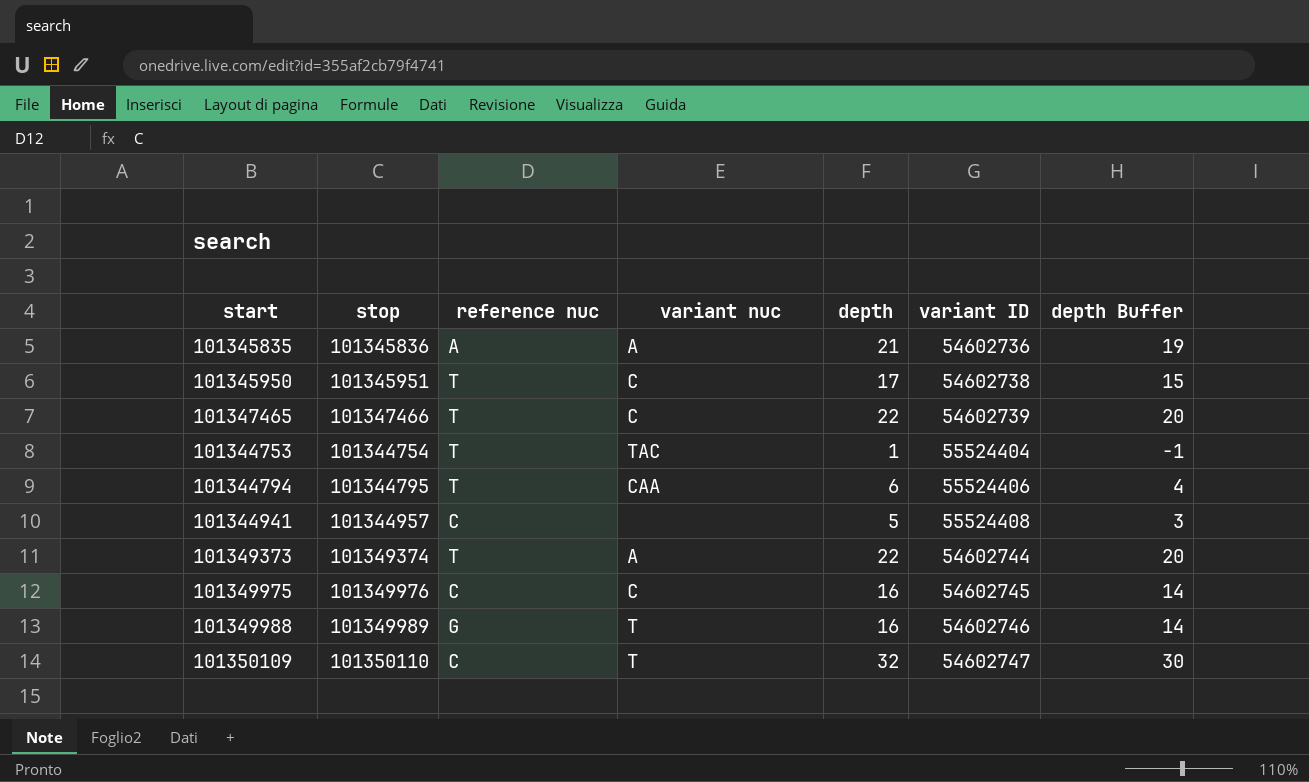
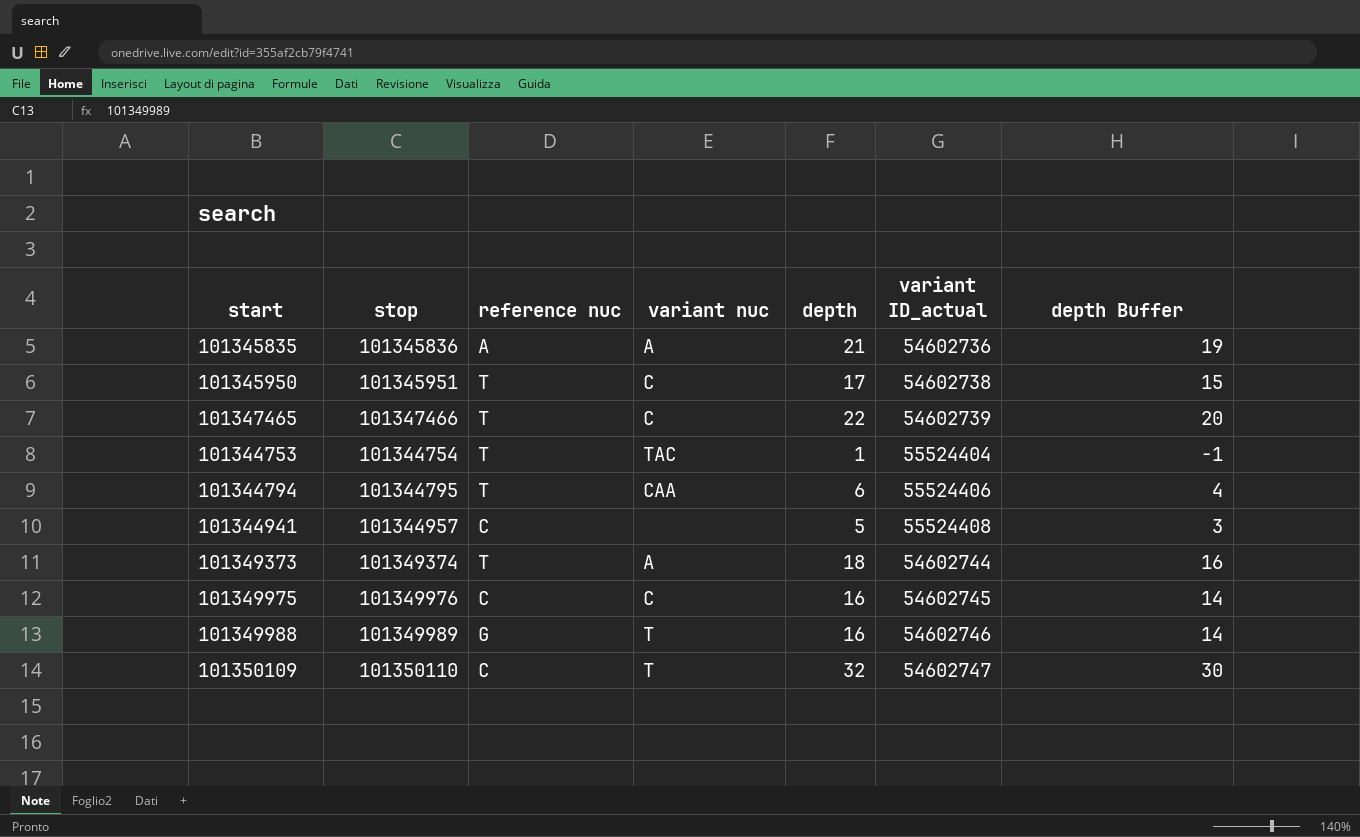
column name: variant ID -> variant ID_actual
101349373 | depth: 22 -> 18
101349373 | depth Buffer: 20 -> 16

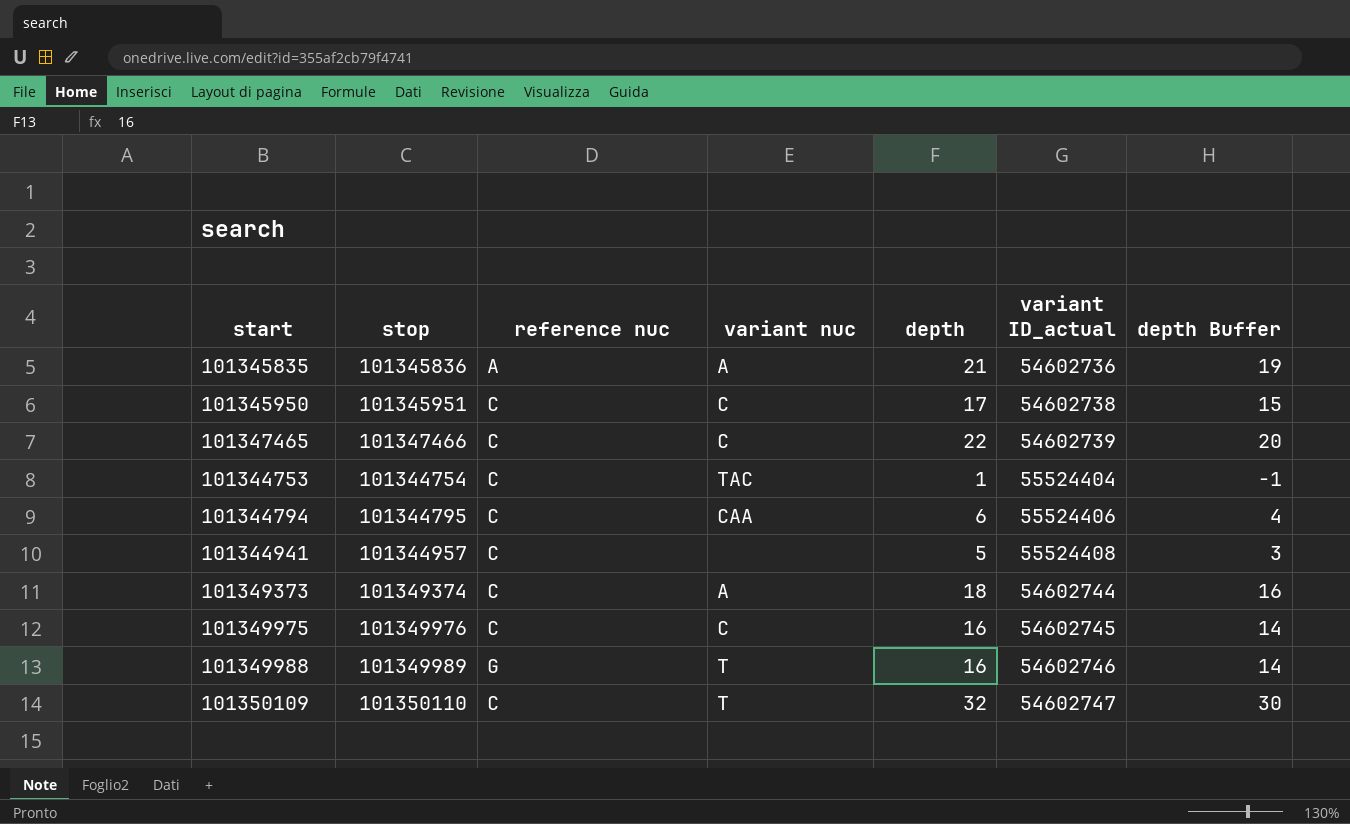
101345950 | reference nuc: T -> C
101347465 | reference nuc: T -> C
101344753 | reference nuc: T -> C
101344794 | reference nuc: T -> C
101349373 | reference nuc: T -> C

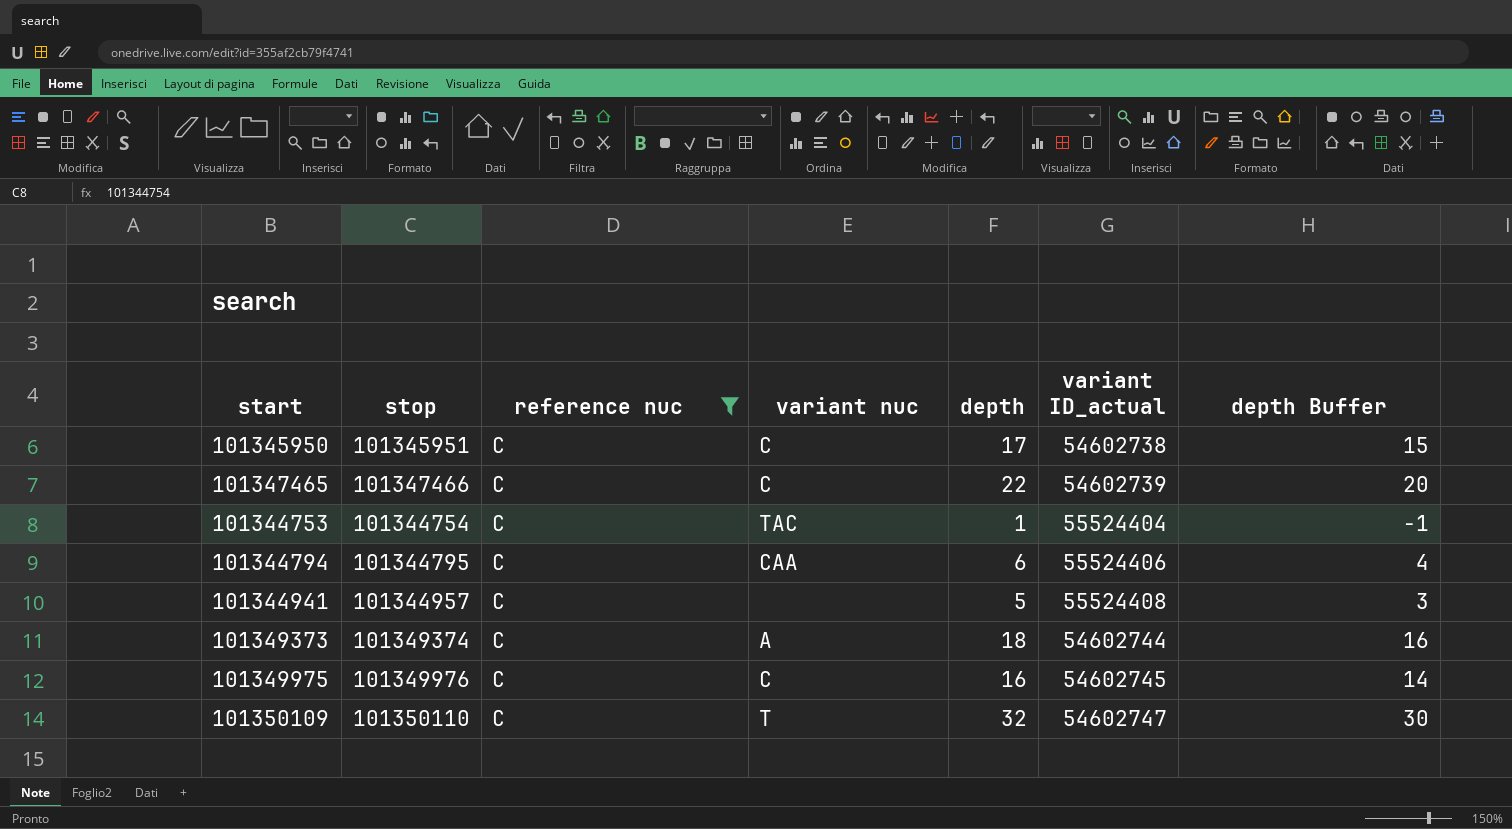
filter: none -> reference nuc = C

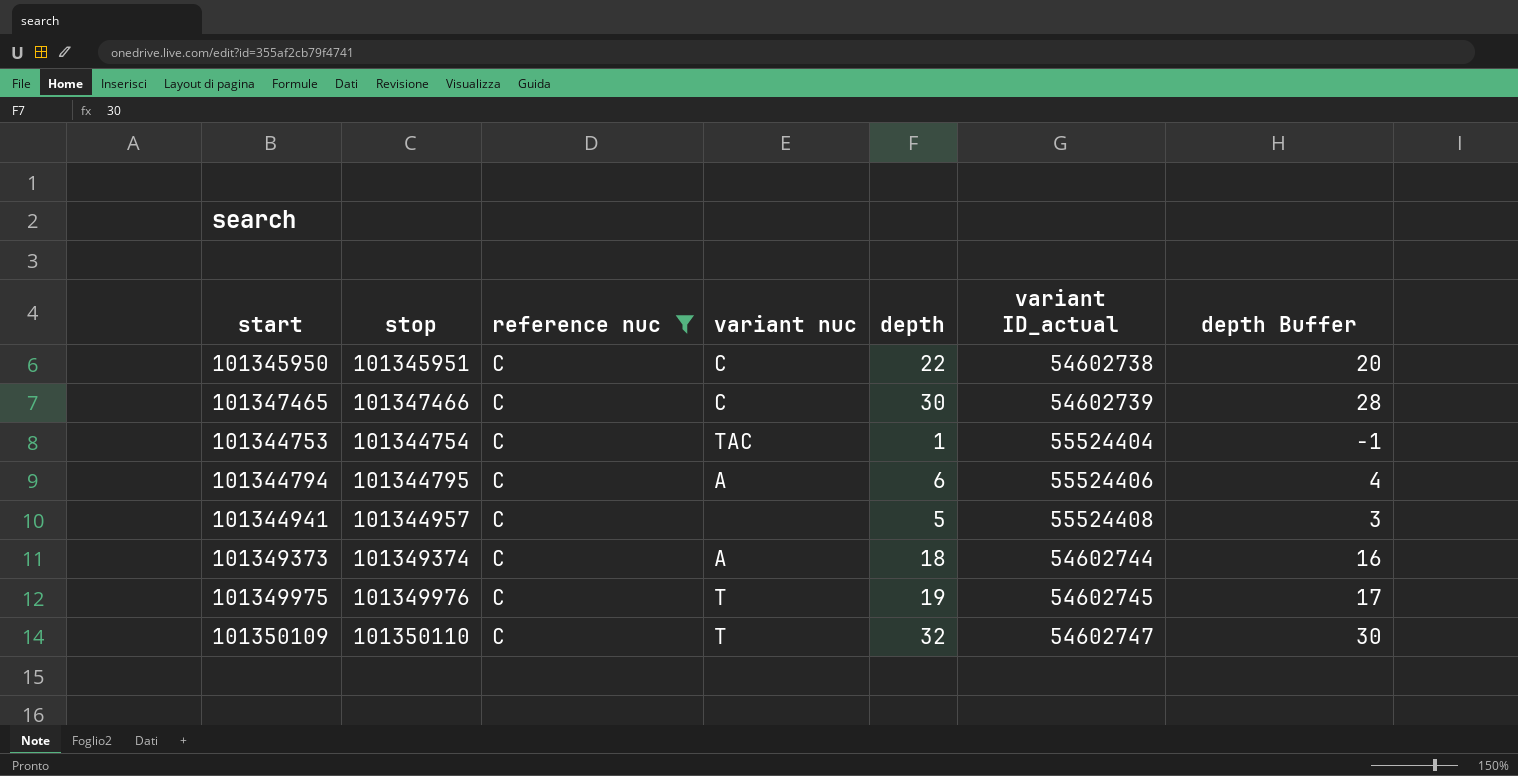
101345950 | depth: 17 -> 22
101345950 | depth Buffer: 15 -> 20
101347465 | depth: 22 -> 30
101347465 | depth Buffer: 20 -> 28
101344794 | variant nuc: CAA -> A
101349975 | variant nuc: C -> T
101349975 | depth: 16 -> 19
101349975 | depth Buffer: 14 -> 17

